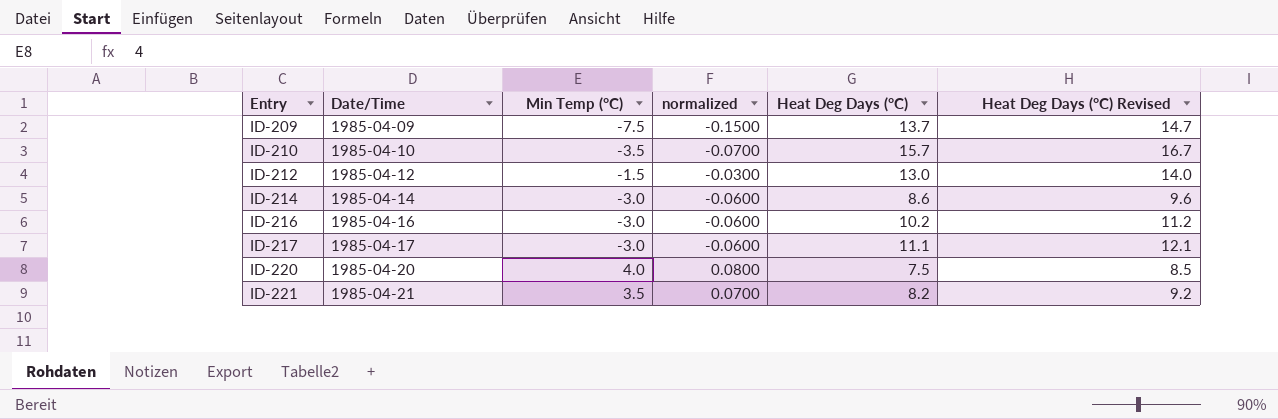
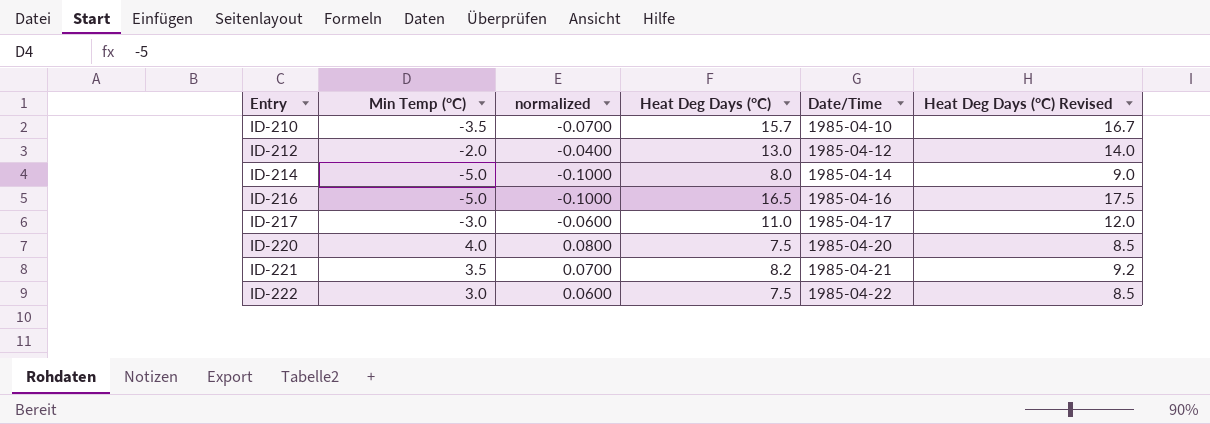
column Date/Time | position: 2 -> 5
row ID-209: 1985-04-09 | -7.5 | -0.1500 | 13.7 | 14.7 -> none
ID-212 | Min Temp (°C): -1.5 -> -2.0
ID-212 | normalized: -0.0300 -> -0.0400
ID-214 | Min Temp (°C): -3.0 -> -5.0
ID-214 | normalized: -0.0600 -> -0.1000
ID-214 | Heat Deg Days (°C): 8.6 -> 8.0
ID-214 | Heat Deg Days (°C) Revised: 9.6 -> 9.0
ID-216 | Min Temp (°C): -3.0 -> -5.0
ID-216 | normalized: -0.0600 -> -0.1000
ID-216 | Heat Deg Days (°C): 10.2 -> 16.5
ID-216 | Heat Deg Days (°C) Revised: 11.2 -> 17.5
ID-217 | Heat Deg Days (°C): 11.1 -> 11.0
ID-217 | Heat Deg Days (°C) Revised: 12.1 -> 12.0
row ID-222: none -> 3.0 | 0.0600 | 7.5 | 1985-04-22 | 8.5

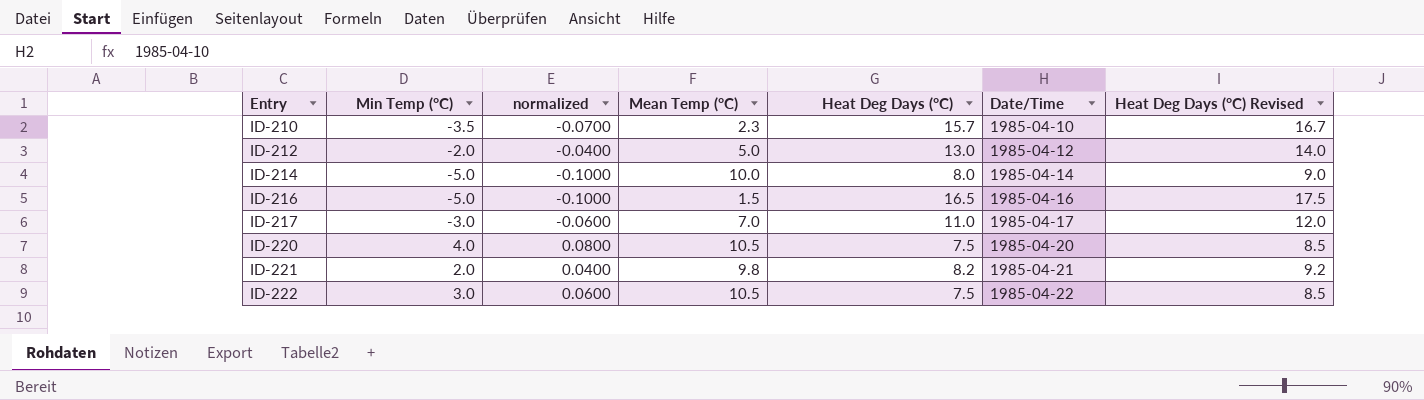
column Mean Temp (°C) | position: none -> 4
ID-221 | Min Temp (°C): 3.5 -> 2.0
ID-221 | normalized: 0.0700 -> 0.0400

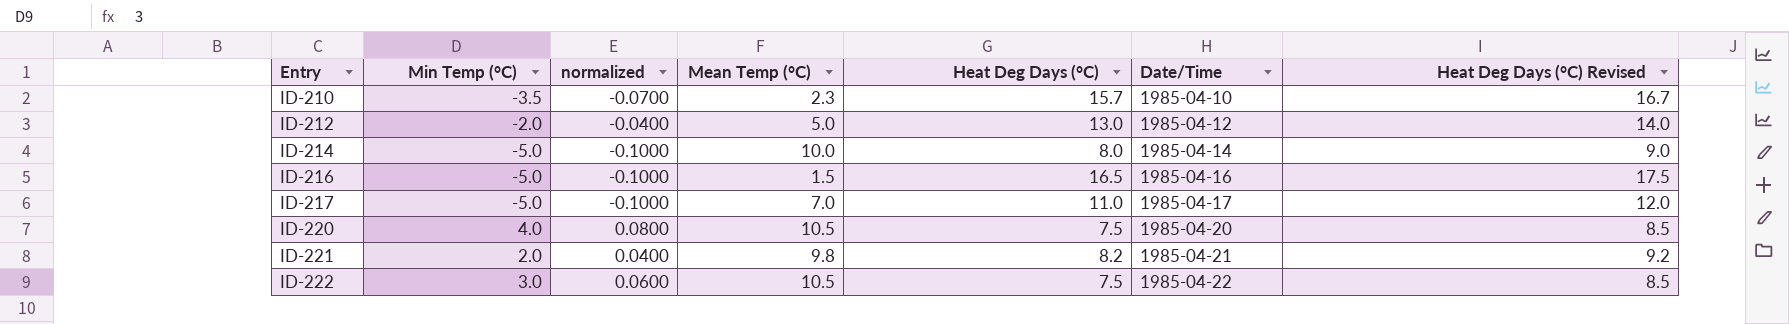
ID-217 | Min Temp (°C): -3.0 -> -5.0
ID-217 | normalized: -0.0600 -> -0.1000

